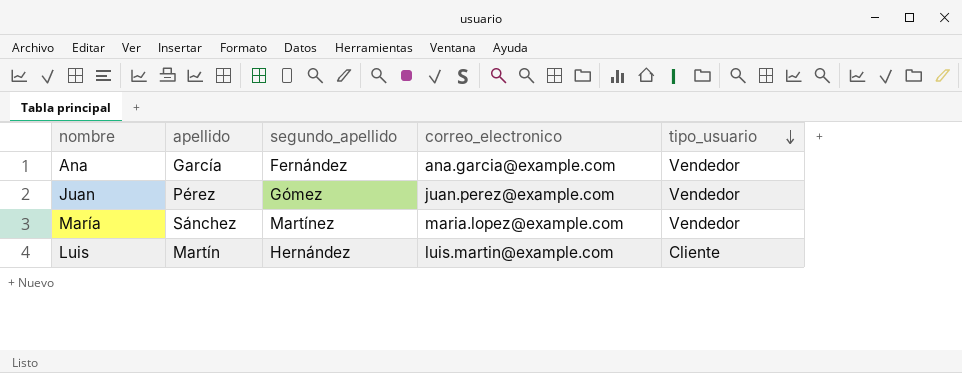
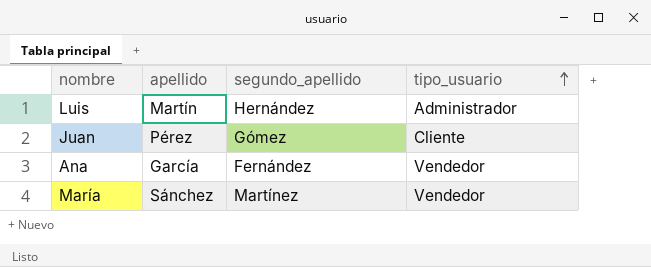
row order: tipo_usuario descending -> tipo_usuario ascending
column correo_electronico | position: 4 -> none
Luis | tipo_usuario: Cliente -> Administrador
Juan | tipo_usuario: Vendedor -> Cliente

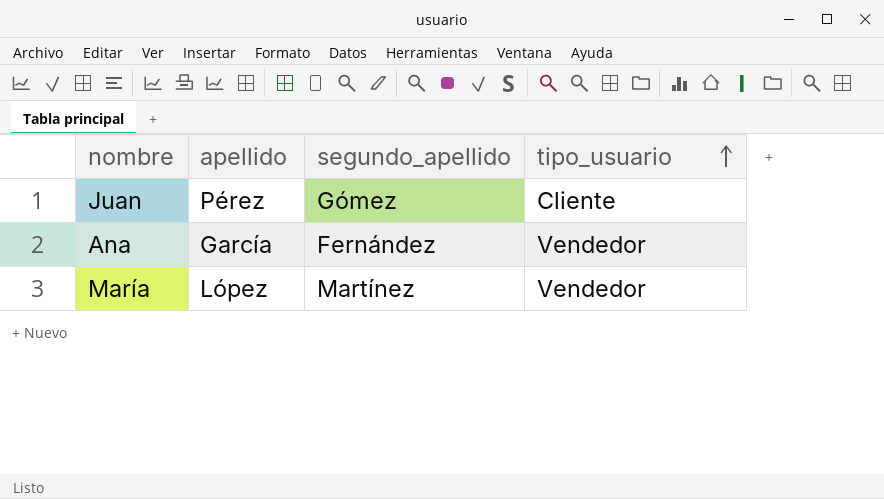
row Luis: Martín | Hernández | Administrador -> none
María | apellido: Sánchez -> López

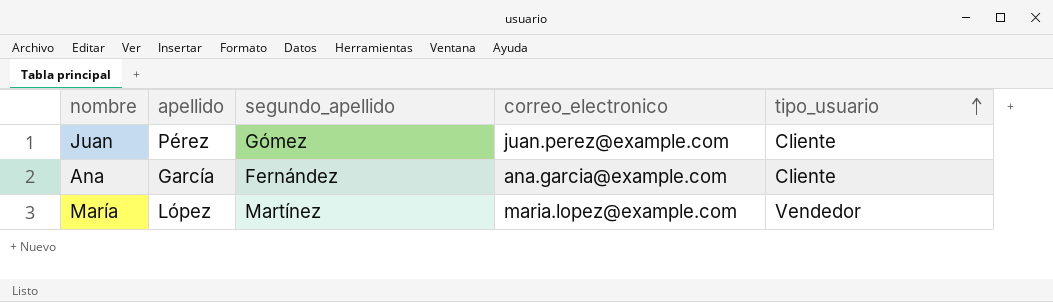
column correo_electronico | position: none -> 4
Ana | tipo_usuario: Vendedor -> Cliente

